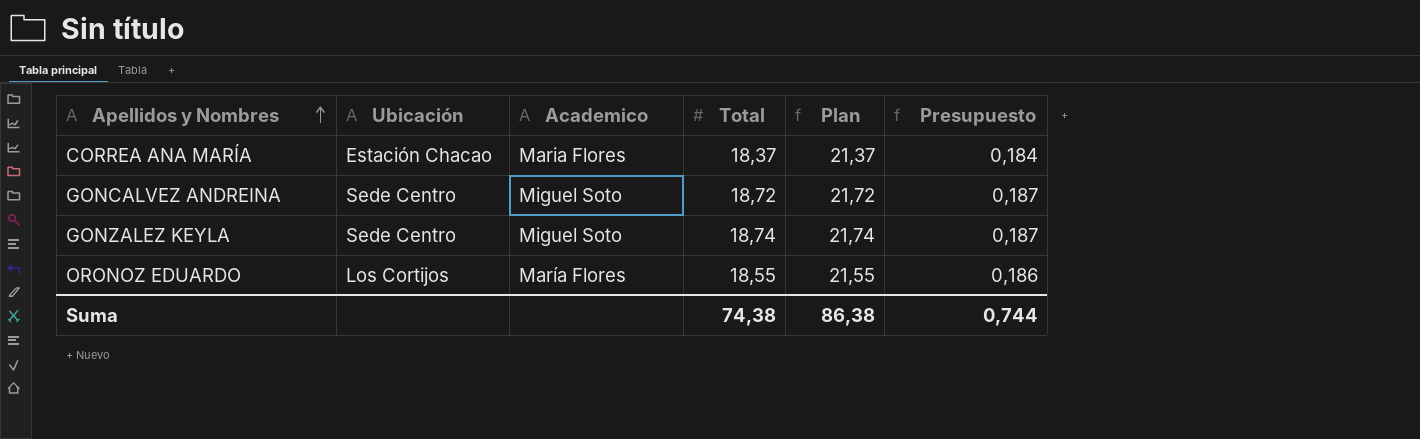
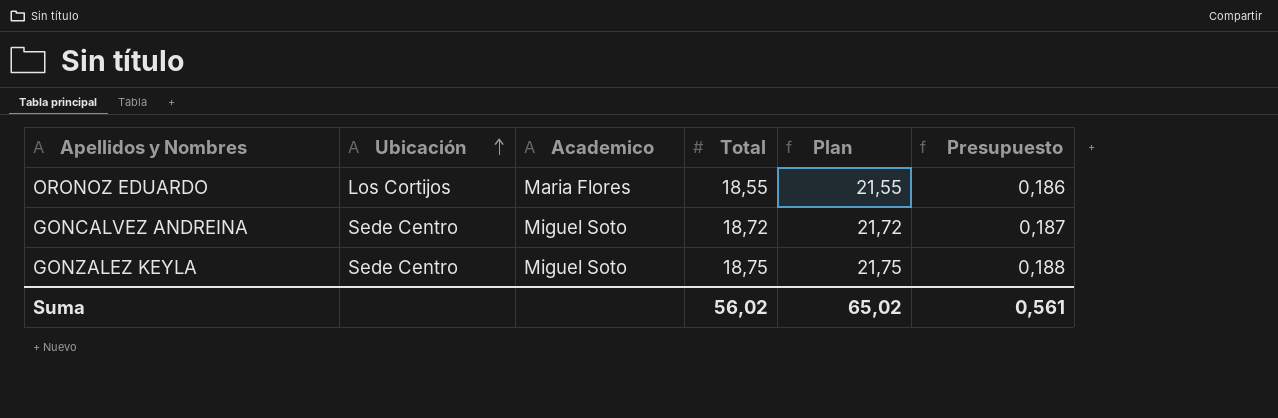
row order: Apellidos y Nombres ascending -> Ubicación ascending
row CORREA ANA MARÍA: Estación Chacao | Maria Flores | 18,37 | 21,37 | 0,184 -> none
ORONOZ EDUARDO | Academico: María Flores -> Maria Flores
GONZALEZ KEYLA | Total: 18,74 -> 18,75
GONZALEZ KEYLA | Plan: 21,74 -> 21,75
GONZALEZ KEYLA | Presupuesto: 0,187 -> 0,188
Suma | Total: 74,38 -> 56,02
Suma | Plan: 86,38 -> 65,02
Suma | Presupuesto: 0,744 -> 0,561

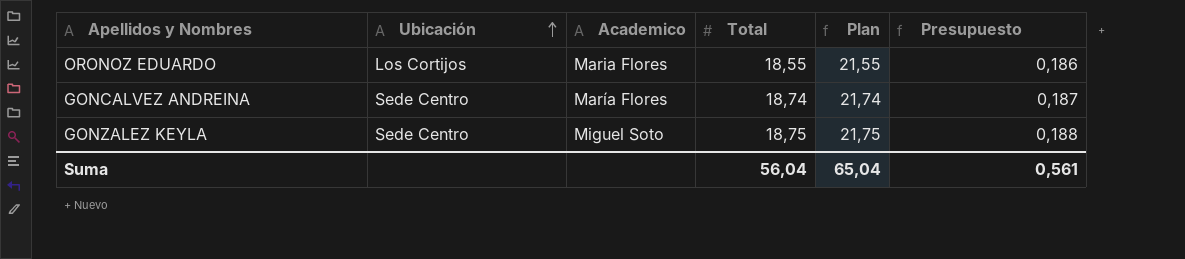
GONCALVEZ ANDREINA | Academico: Miguel Soto -> María Flores
GONCALVEZ ANDREINA | Total: 18,72 -> 18,74
GONCALVEZ ANDREINA | Plan: 21,72 -> 21,74
Suma | Total: 56,02 -> 56,04
Suma | Plan: 65,02 -> 65,04

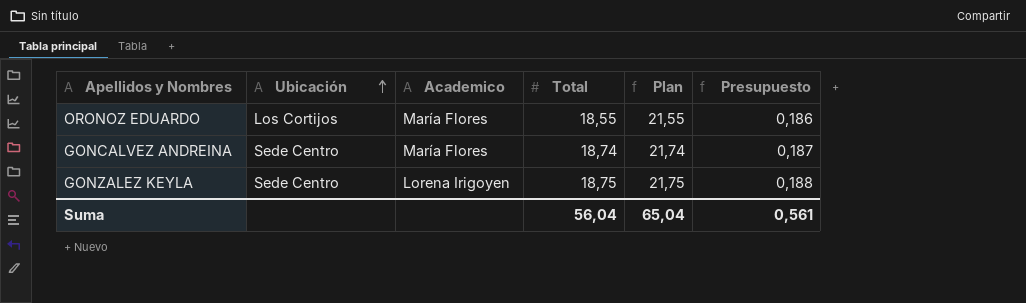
ORONOZ EDUARDO | Academico: Maria Flores -> María Flores
GONZALEZ KEYLA | Academico: Miguel Soto -> Lorena Irigoyen

